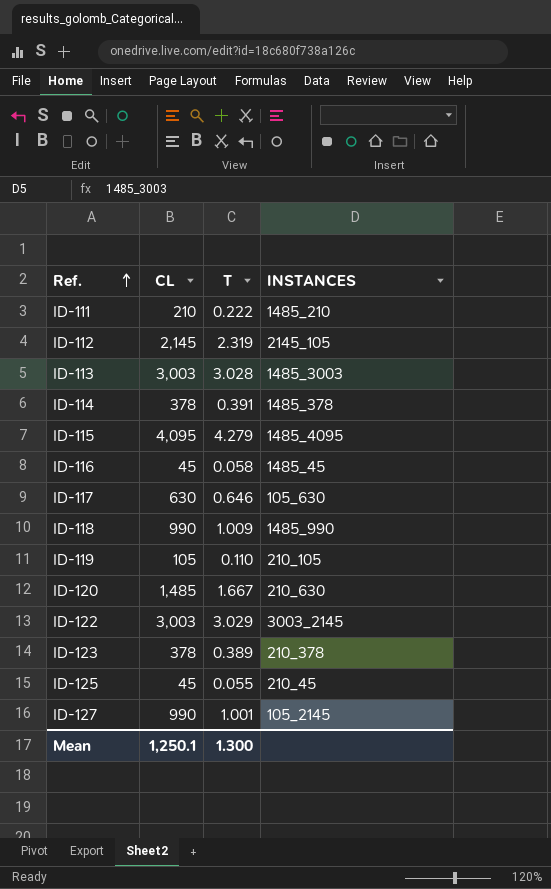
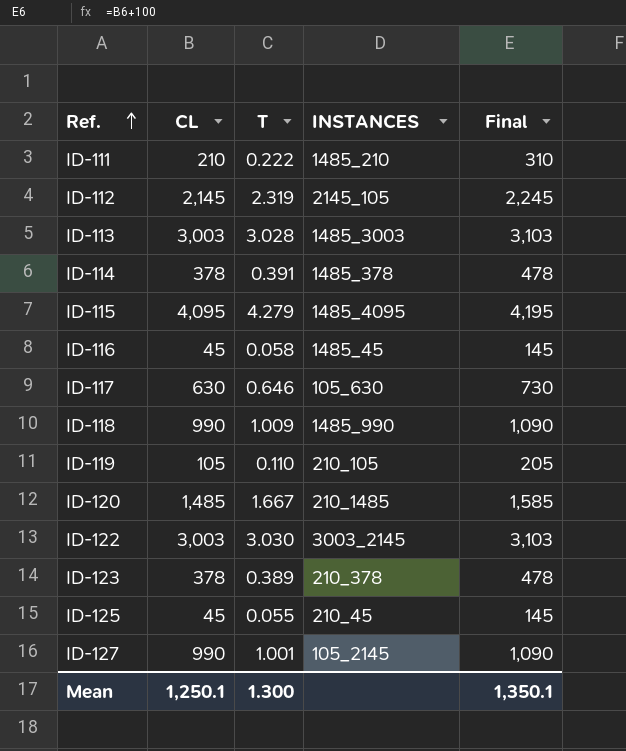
column Final | formula: none -> [CL] + 100
ID-120 | INSTANCES: 210_630 -> 210_1485
ID-122 | T: 3.029 -> 3.030

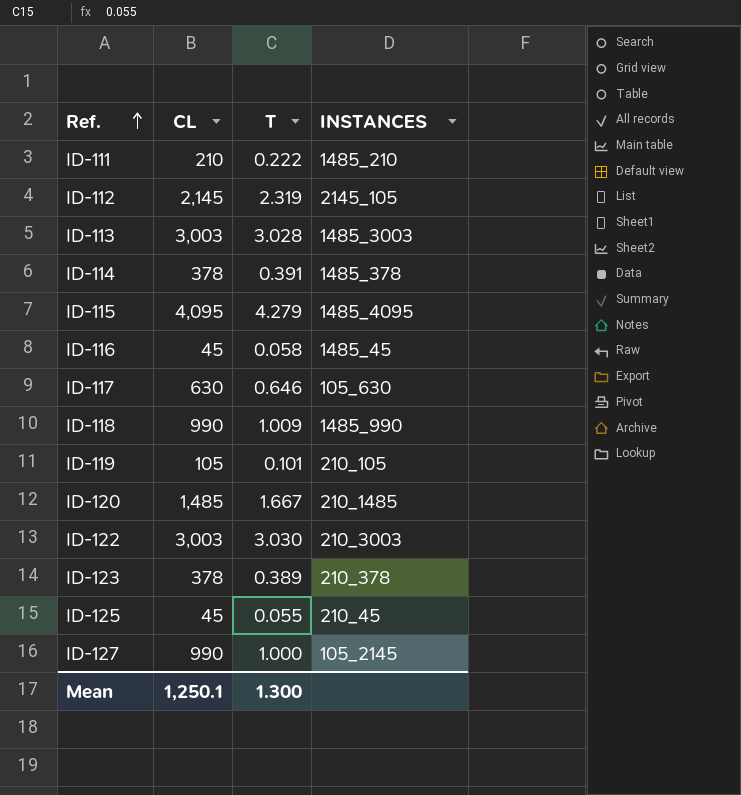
column Final | formula: [CL] + 100 -> none
ID-119 | T: 0.110 -> 0.101
ID-122 | INSTANCES: 3003_2145 -> 210_3003
ID-127 | T: 1.001 -> 1.000

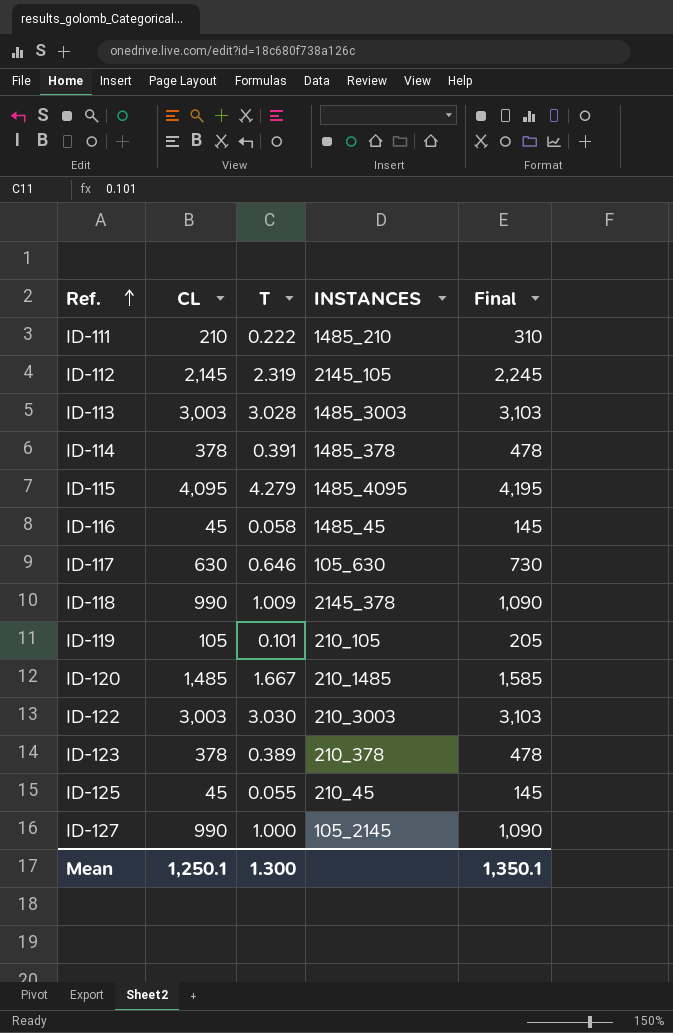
column Final | formula: none -> [CL] + 100
ID-118 | INSTANCES: 1485_990 -> 2145_378

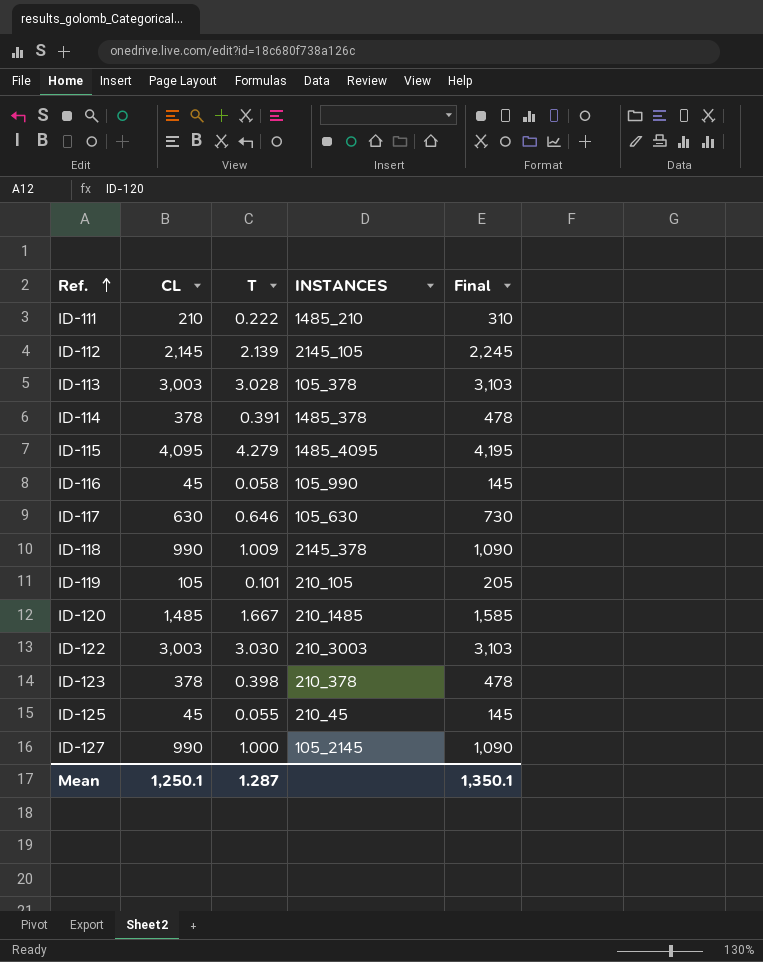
ID-112 | T: 2.319 -> 2.139
ID-113 | INSTANCES: 1485_3003 -> 105_378
ID-116 | INSTANCES: 1485_45 -> 105_990
ID-123 | T: 0.389 -> 0.398
Mean | T: 1.300 -> 1.287

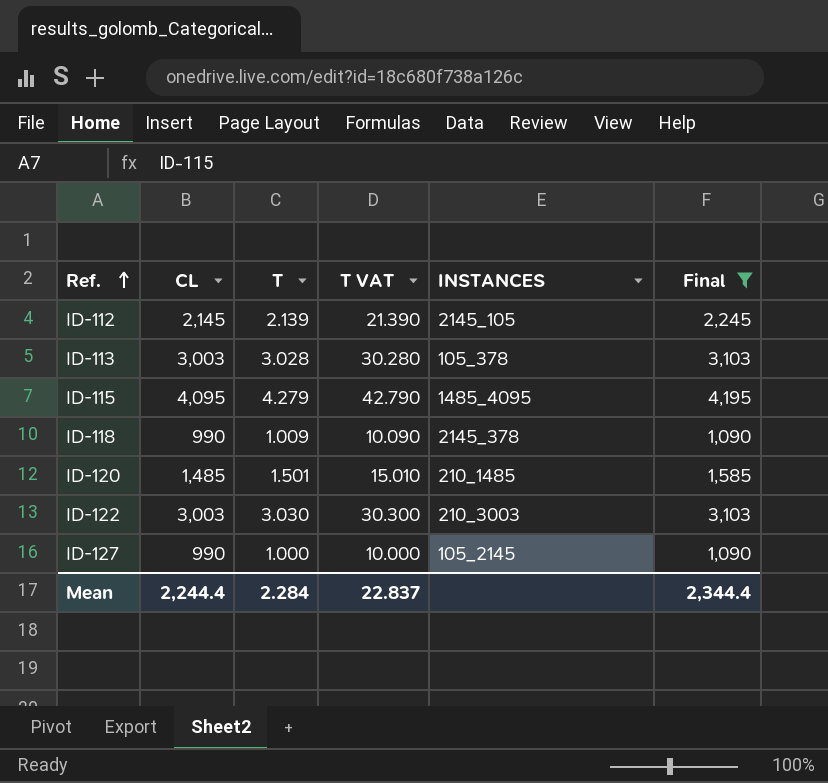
filter: none -> Final >= 1,090
column T VAT | formula: none -> [T] * 10
ID-120 | T: 1.667 -> 1.501
Mean | CL: 1,250.1 -> 2,244.4
Mean | T: 1.287 -> 2.284
Mean | Final: 1,350.1 -> 2,344.4

